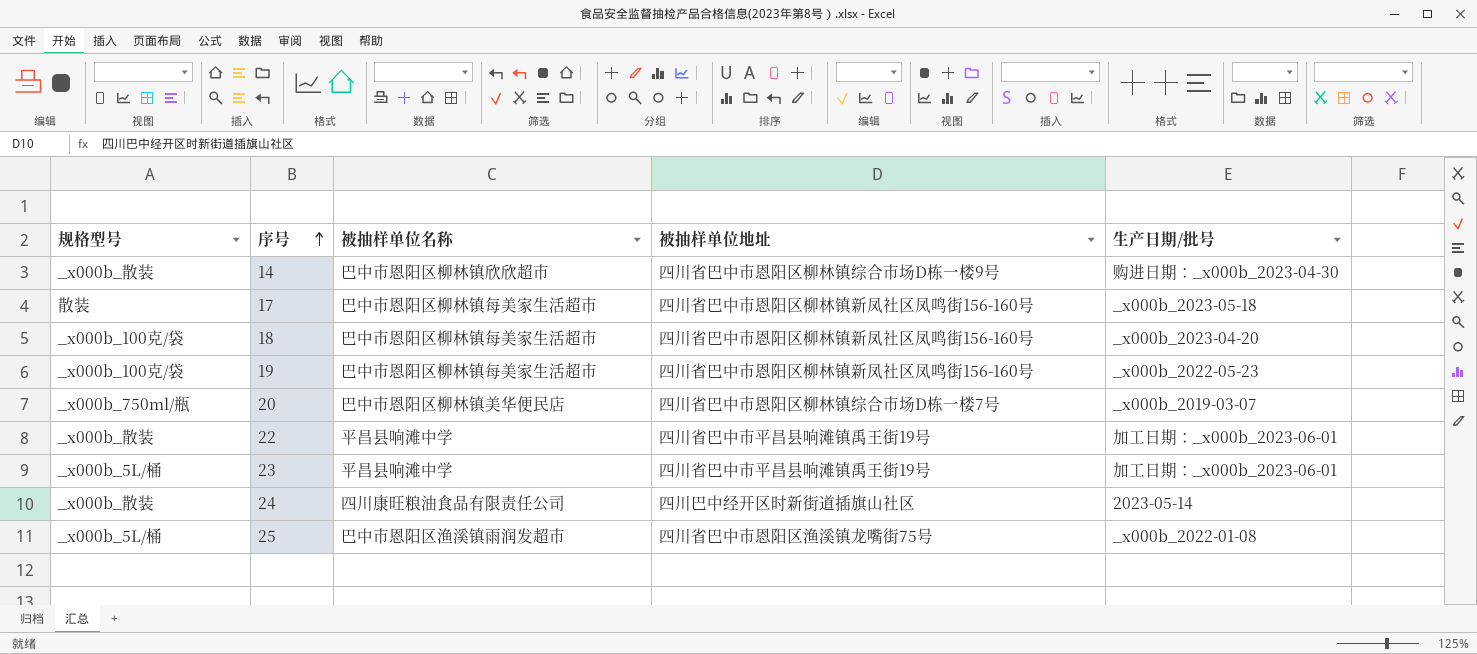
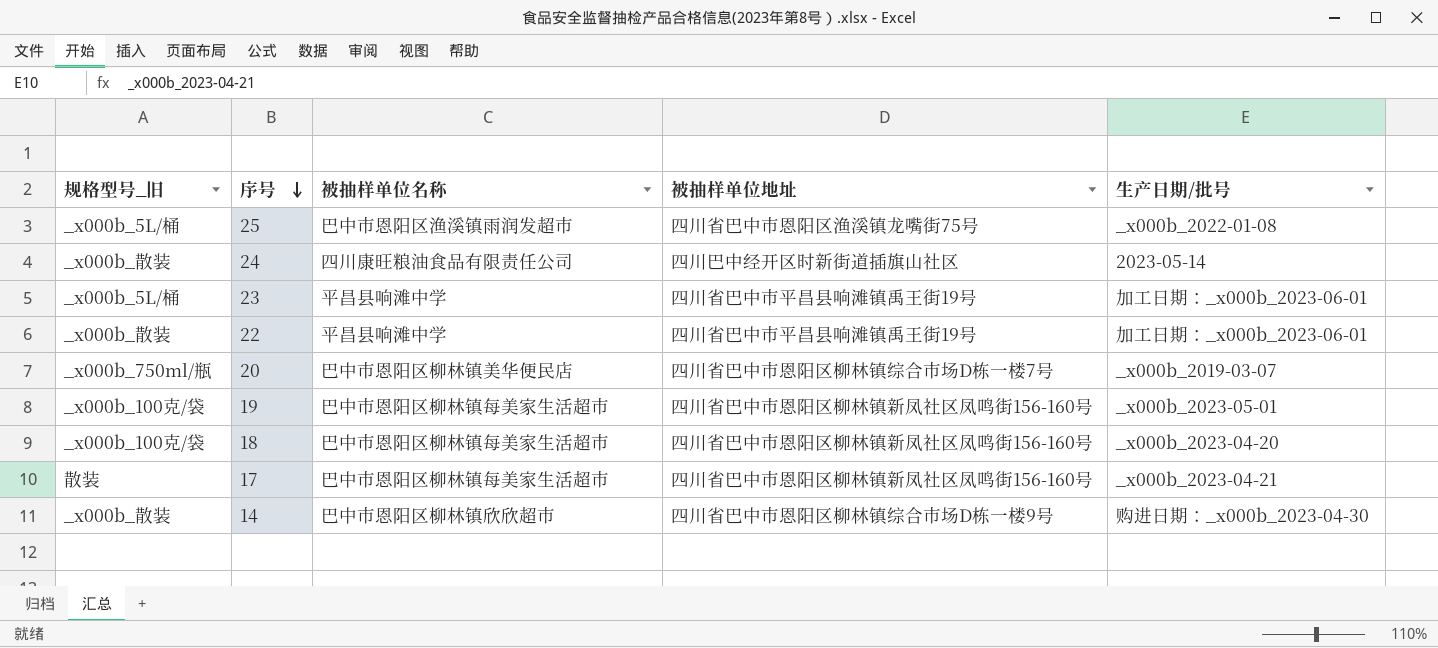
row order: 序号 ascending -> 序号 descending
column name: 规格型号 -> 规格型号_旧
19 | 生产日期/批号: _x000b_2022-05-23 -> _x000b_2023-05-01
17 | 生产日期/批号: _x000b_2023-05-18 -> _x000b_2023-04-21

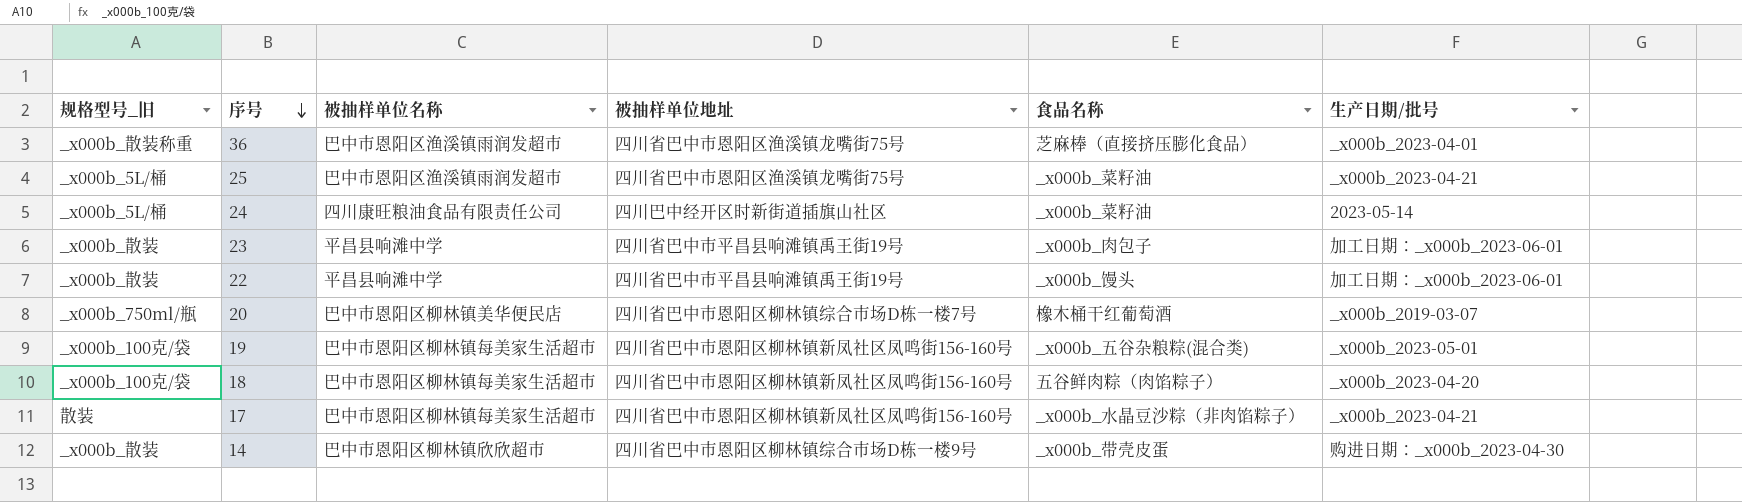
column 食品名称 | position: none -> 5
row 36: none -> _x000b_散装称重 | 巴中市恩阳区渔溪镇雨润发超市 | 四川省巴中市恩阳区渔溪镇龙嘴街75号 | 芝麻棒（直接挤压膨化食品） | _x000b_2023-04-01
25 | 生产日期/批号: _x000b_2022-01-08 -> _x000b_2023-04-21
24 | 规格型号_旧: _x000b_散装 -> _x000b_5L/桶
23 | 规格型号_旧: _x000b_5L/桶 -> _x000b_散装

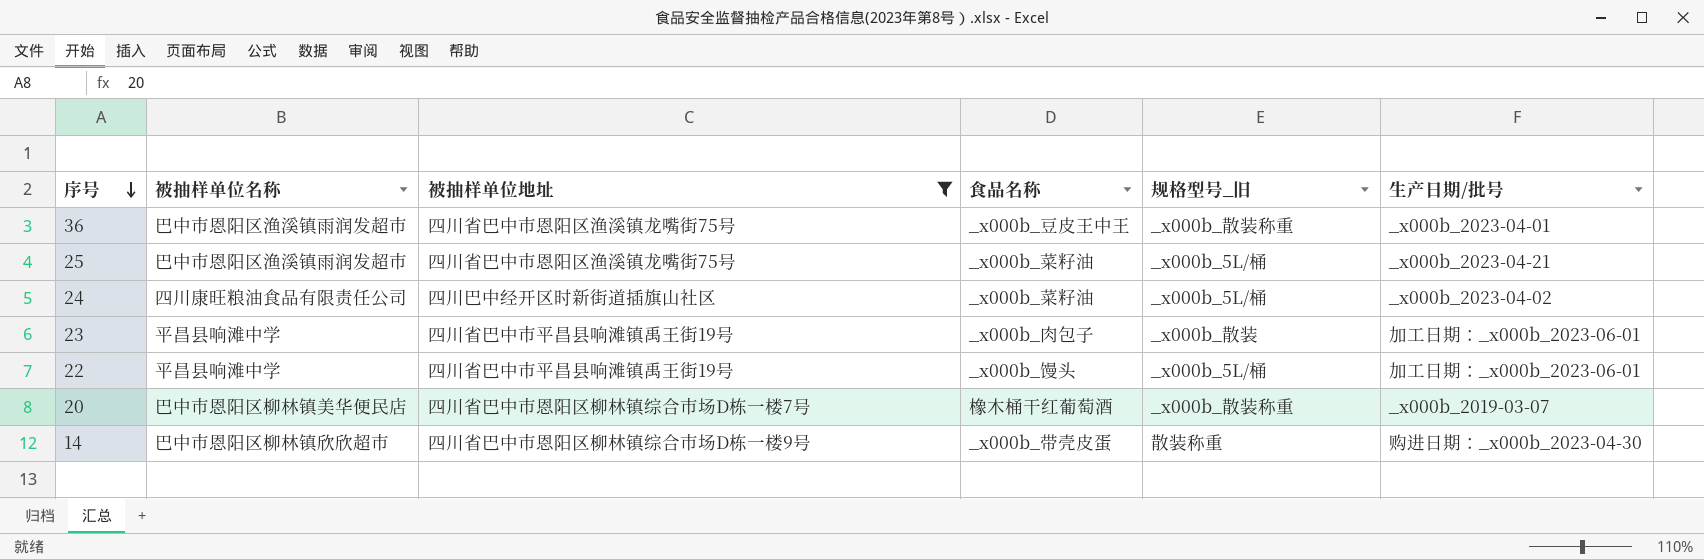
filter: none -> 被抽样单位地址 != 四川省巴中市恩阳区柳林镇新凤社区凤鸣街156-160号
column 规格型号_旧 | position: 1 -> 5
36 | 食品名称: 芝麻棒（直接挤压膨化食品） -> _x000b_豆皮王中王
24 | 生产日期/批号: 2023-05-14 -> _x000b_2023-04-02
22 | 规格型号_旧: _x000b_散装 -> _x000b_5L/桶
20 | 规格型号_旧: _x000b_750ml/瓶 -> _x000b_散装称重
14 | 规格型号_旧: _x000b_散装 -> 散装称重

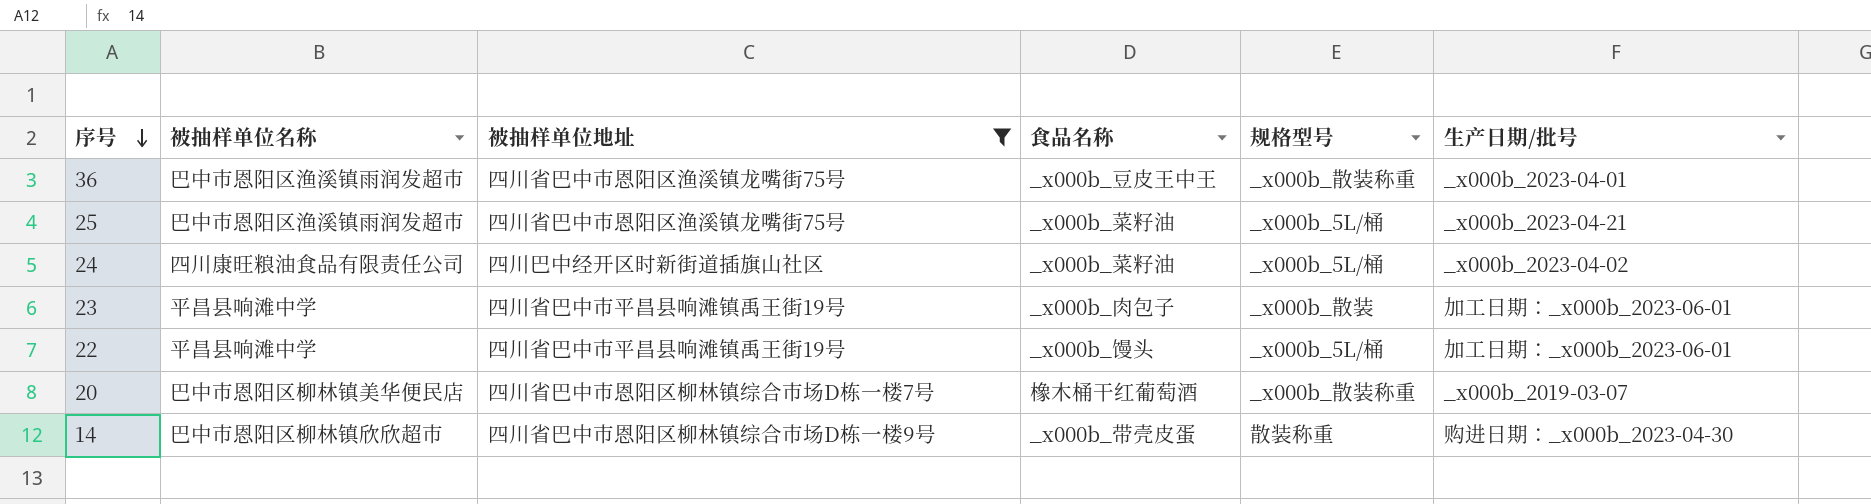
column name: 规格型号_旧 -> 规格型号

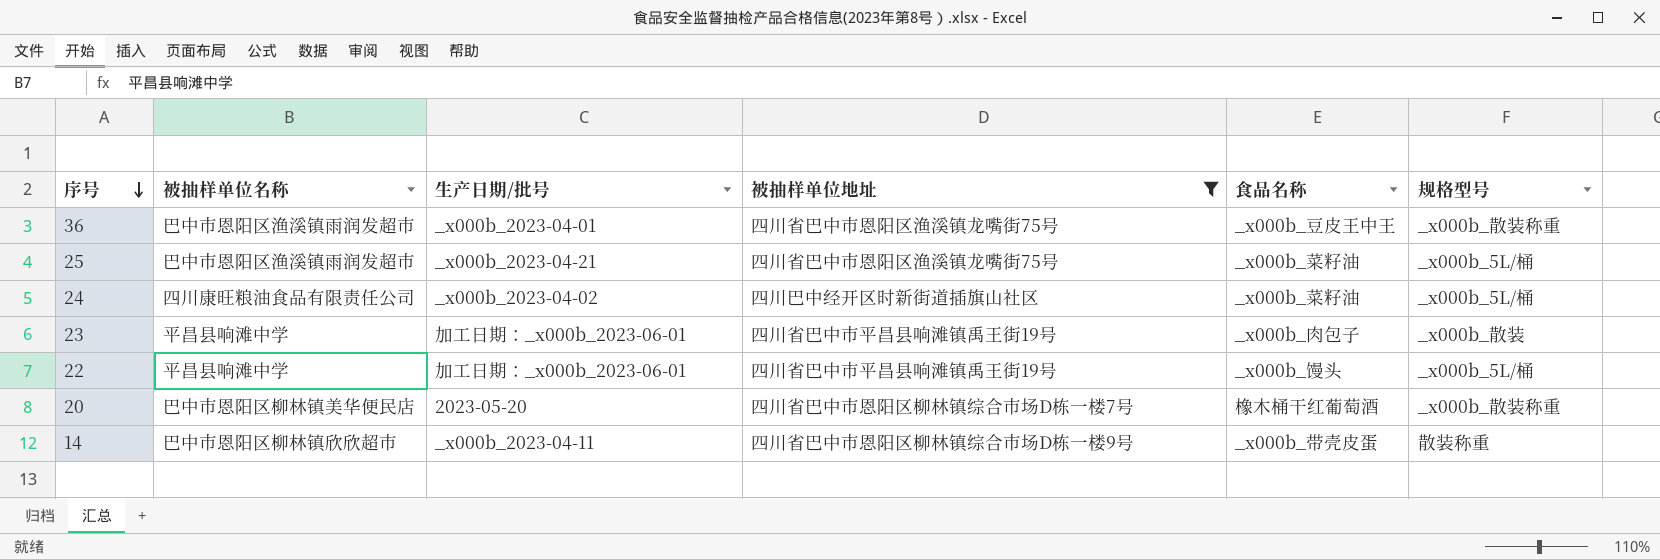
column 生产日期/批号 | position: 6 -> 3
20 | 生产日期/批号: _x000b_2019-03-07 -> 2023-05-20
14 | 生产日期/批号: 购进日期：_x000b_2023-04-30 -> _x000b_2023-04-11

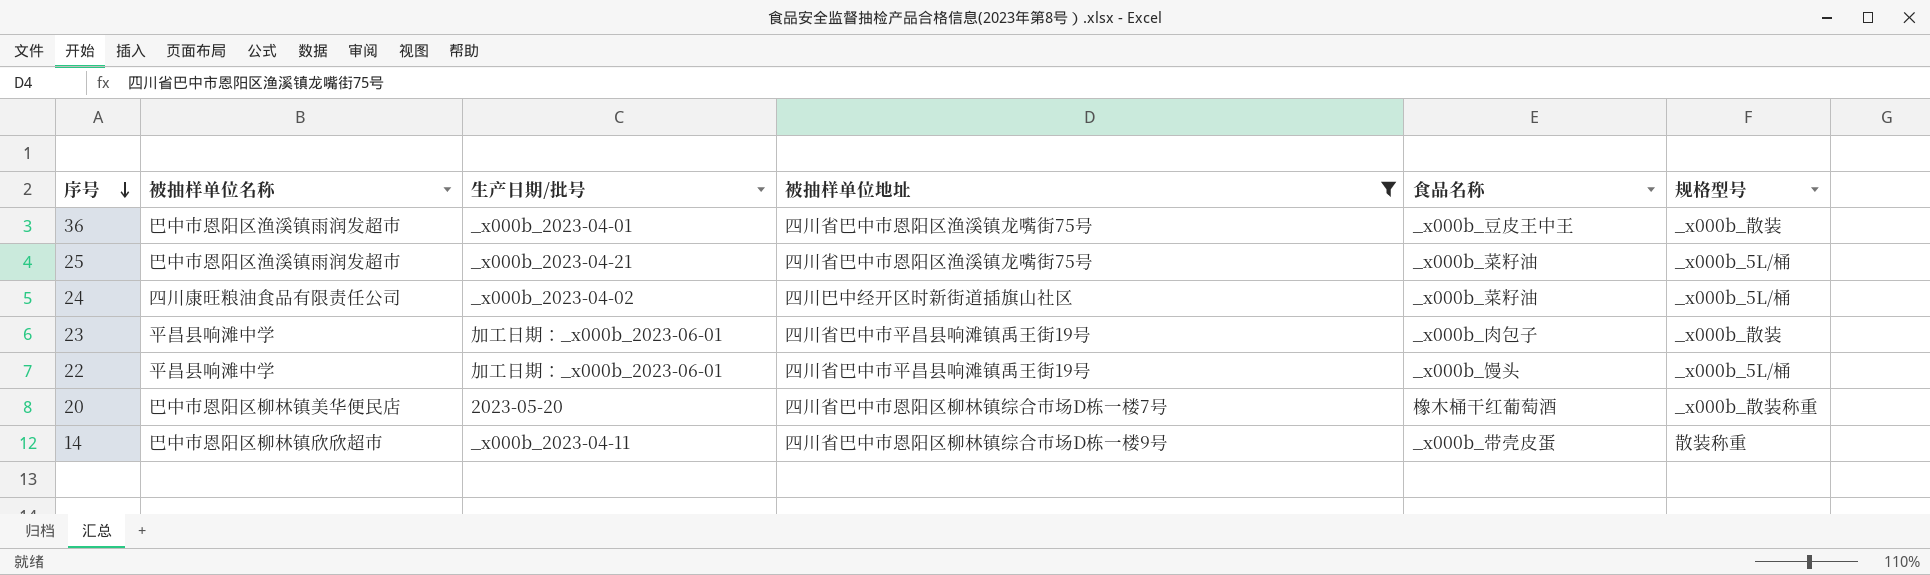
36 | 规格型号: _x000b_散装称重 -> _x000b_散装

